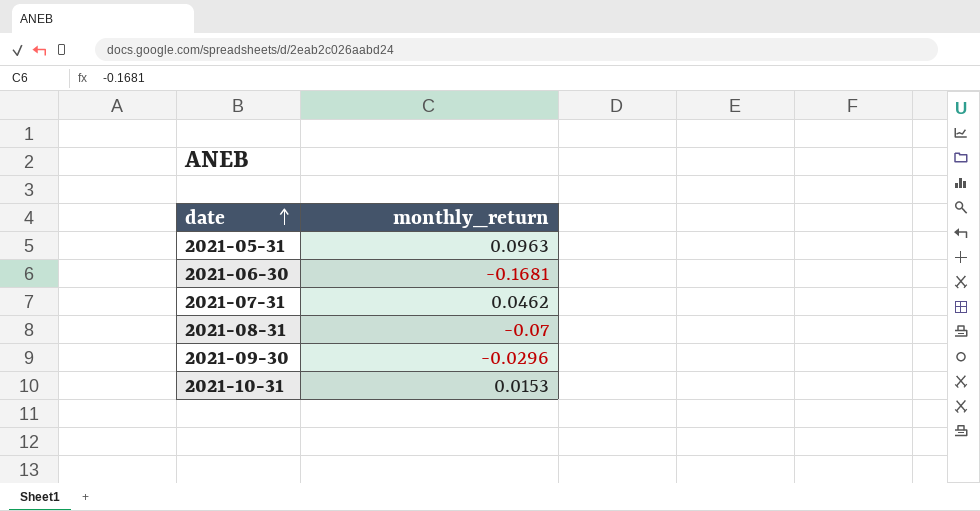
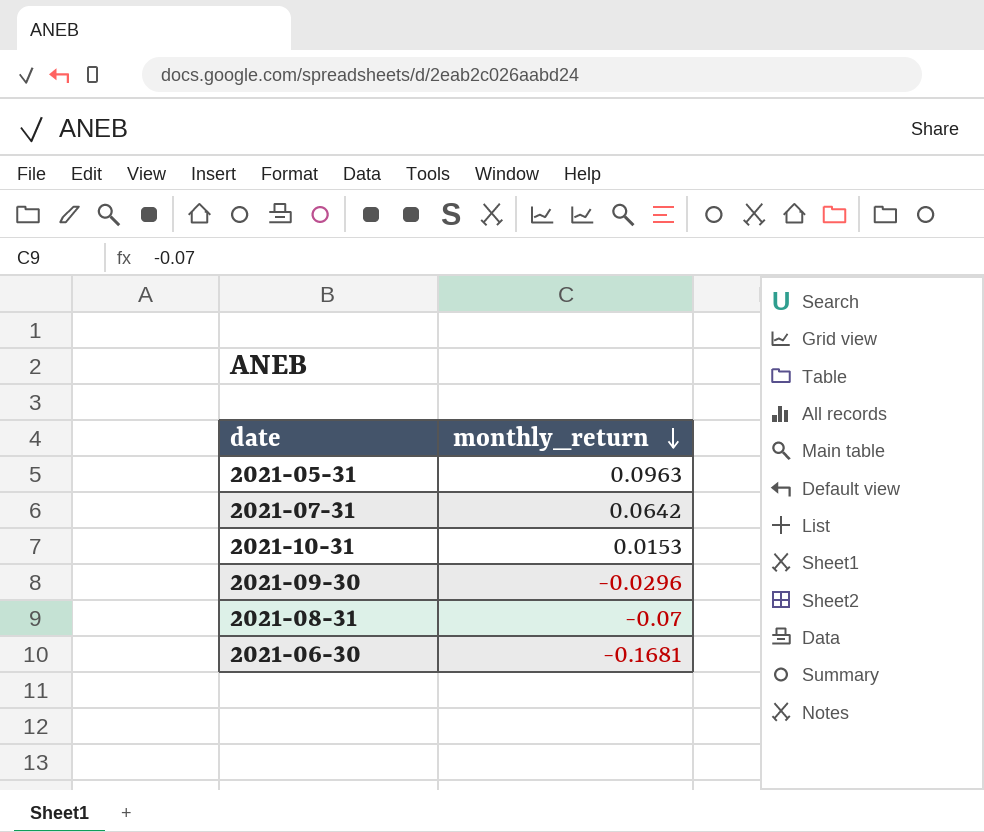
row order: date ascending -> monthly_return descending
2021-07-31 | monthly_return: 0.0462 -> 0.0642

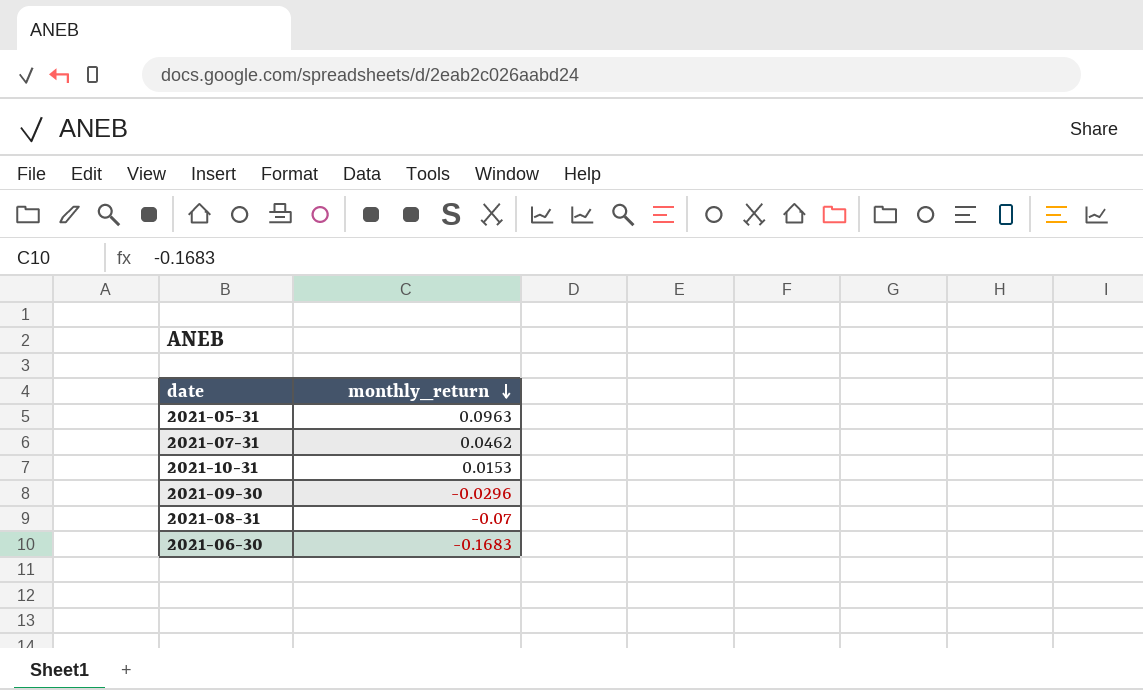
2021-07-31 | monthly_return: 0.0642 -> 0.0462
2021-06-30 | monthly_return: -0.1681 -> -0.1683

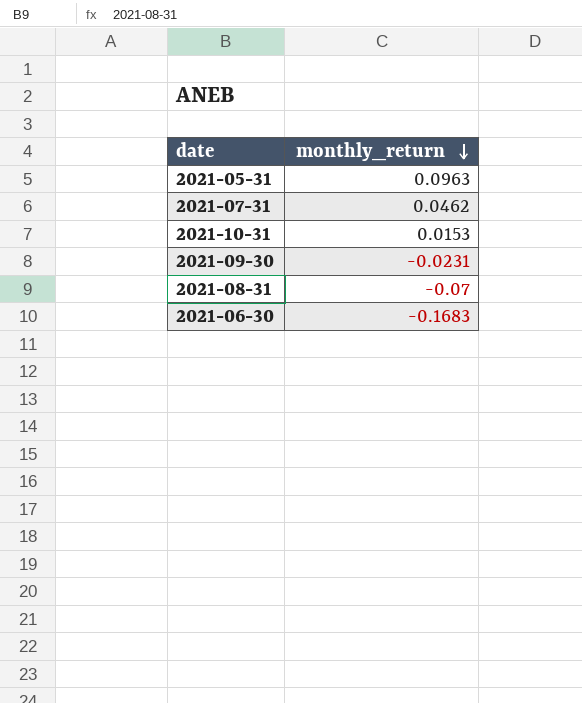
2021-09-30 | monthly_return: -0.0296 -> -0.0231

